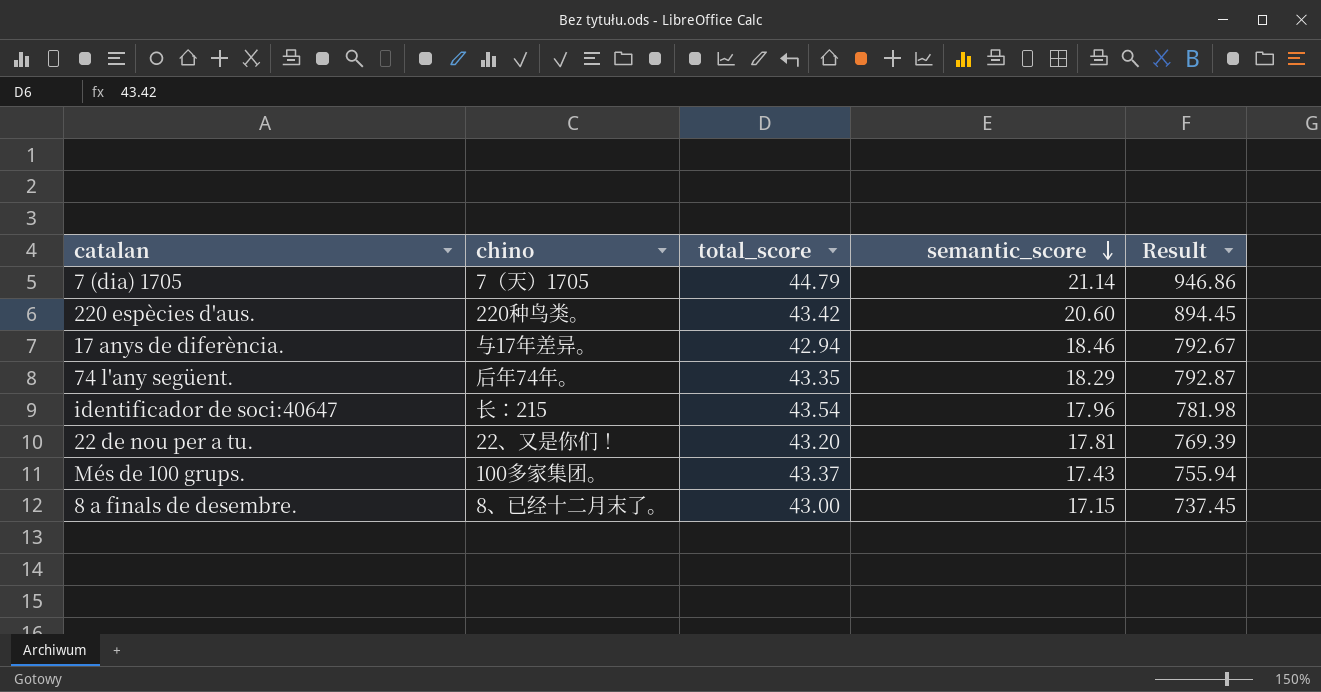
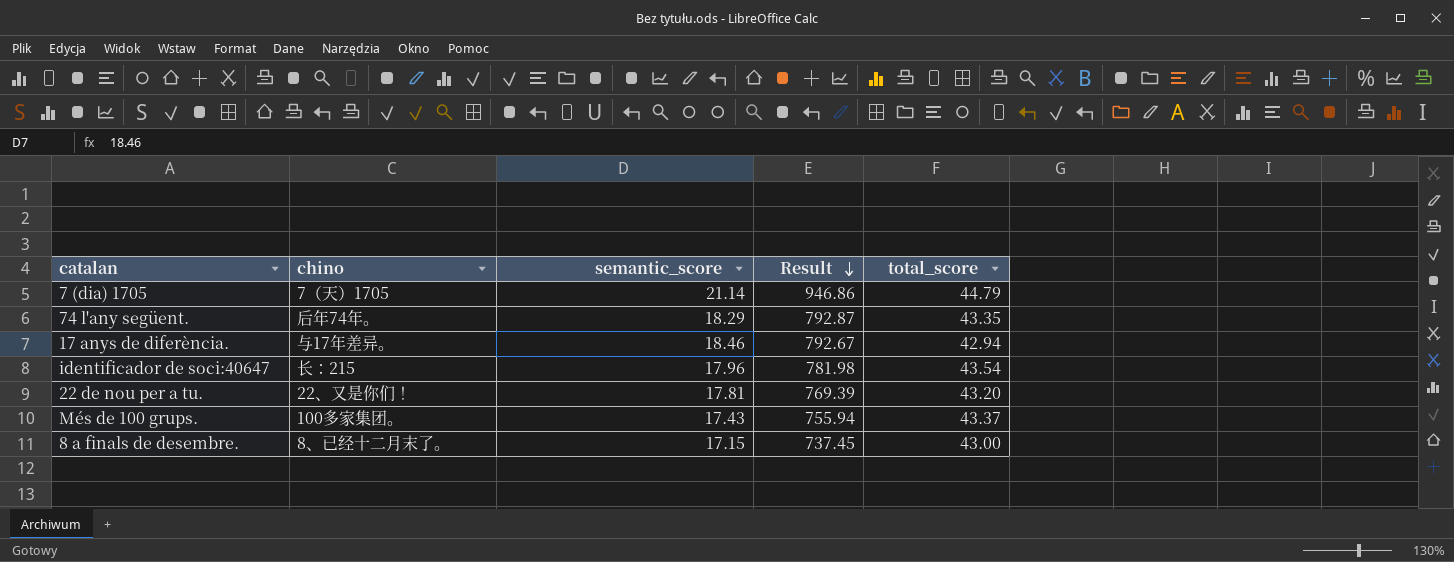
row order: semantic_score descending -> Result descending
column total_score | position: 3 -> 5
row 220 espècies d'aus.: 220种鸟类。 | 43.42 | 20.60 | 894.45 -> none

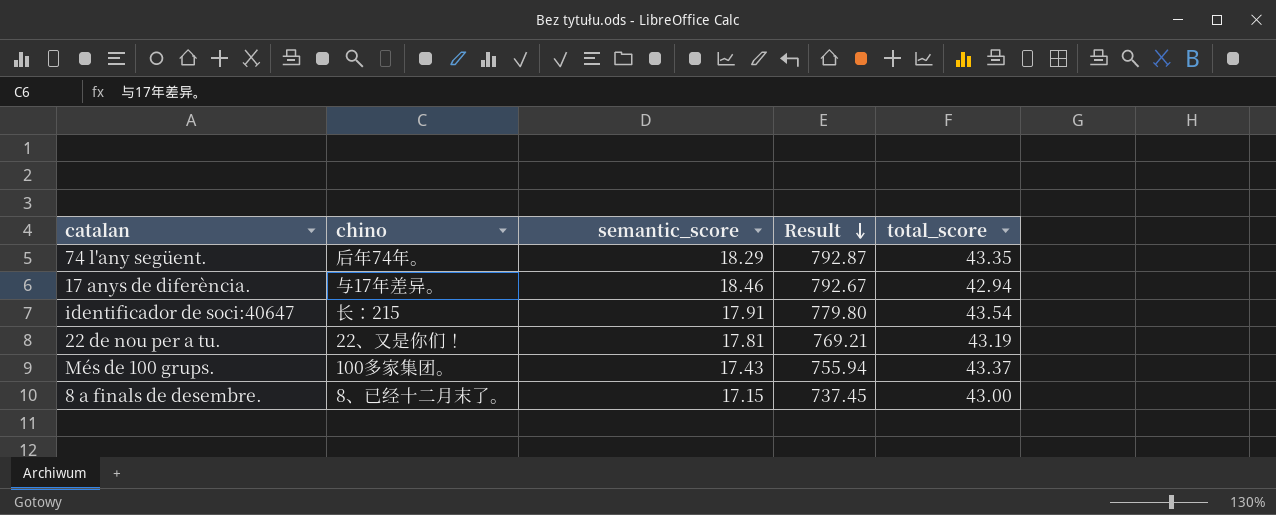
row 7 (dia) 1705: 7（天）1705 | 21.14 | 946.86 | 44.79 -> none
identificador de soci:40647 | semantic_score: 17.96 -> 17.91
identificador de soci:40647 | Result: 781.98 -> 779.80
22 de nou per a tu. | Result: 769.39 -> 769.21
22 de nou per a tu. | total_score: 43.20 -> 43.19

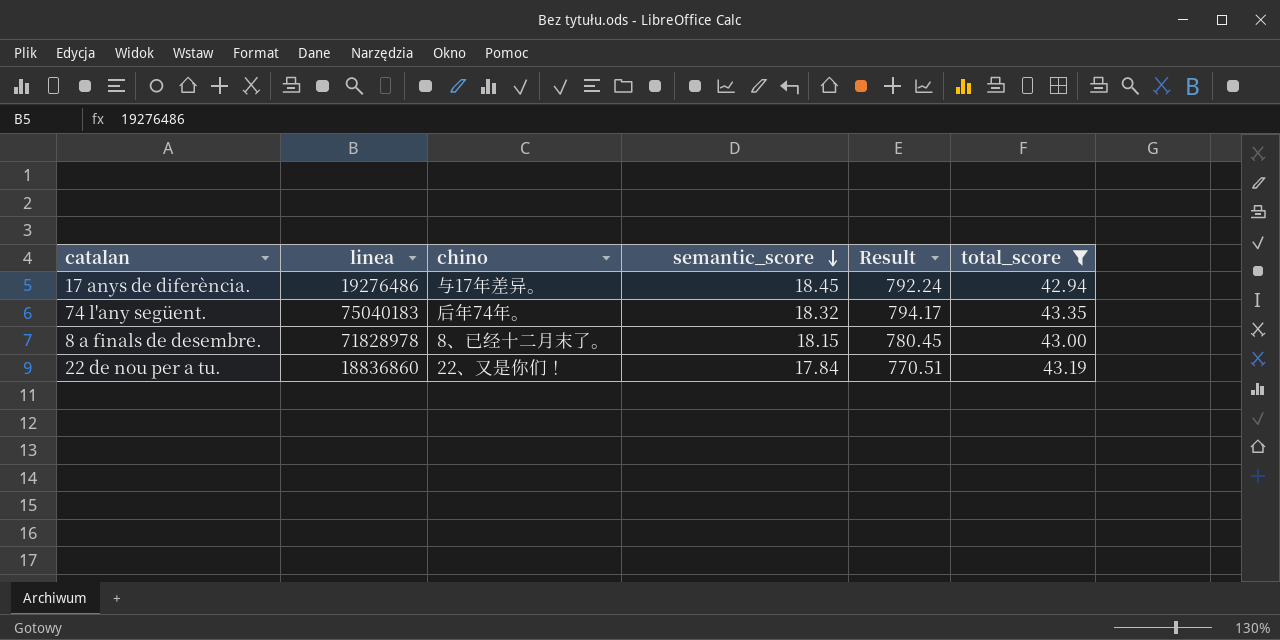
filter: none -> total_score <= 43.35
row order: Result descending -> semantic_score descending
column linea | position: none -> 2
17 anys de diferència. | semantic_score: 18.46 -> 18.45
17 anys de diferència. | Result: 792.67 -> 792.24
74 l'any següent. | semantic_score: 18.29 -> 18.32
74 l'any següent. | Result: 792.87 -> 794.17
8 a finals de desembre. | semantic_score: 17.15 -> 18.15
8 a finals de desembre. | Result: 737.45 -> 780.45
22 de nou per a tu. | semantic_score: 17.81 -> 17.84
22 de nou per a tu. | Result: 769.21 -> 770.51

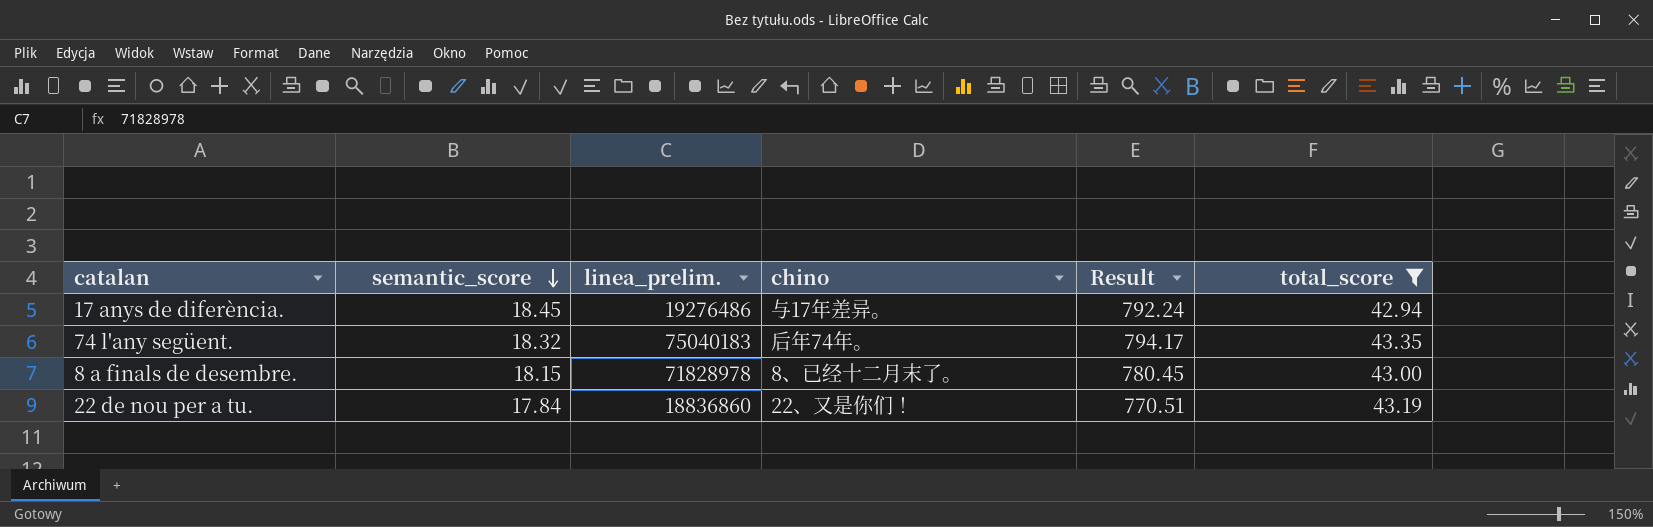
column semantic_score | position: 4 -> 2
column name: linea -> linea_prelim.

